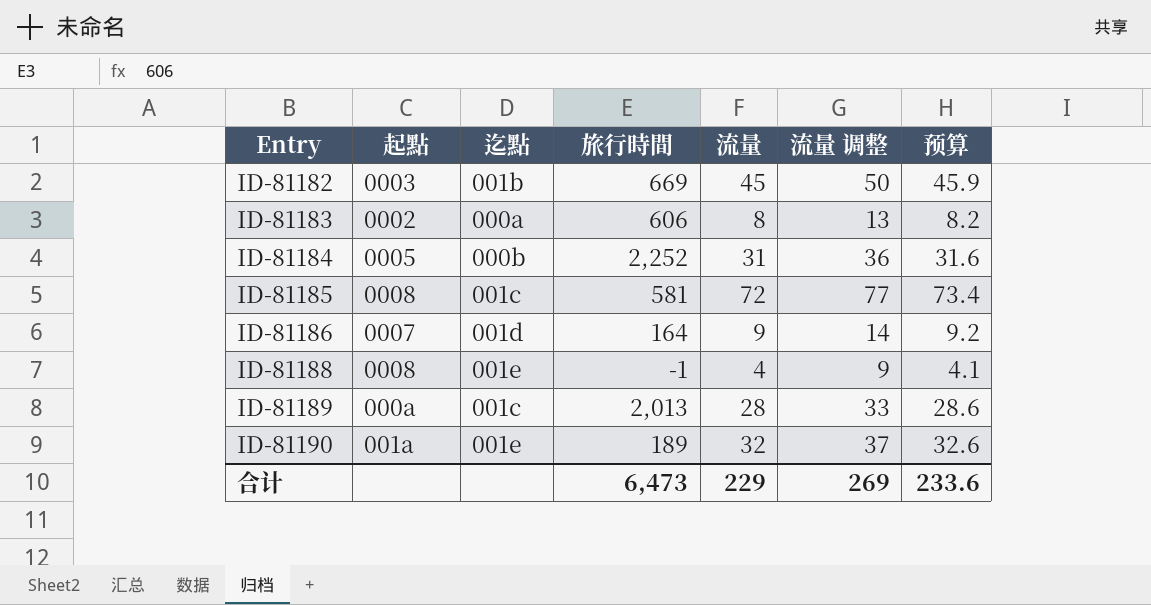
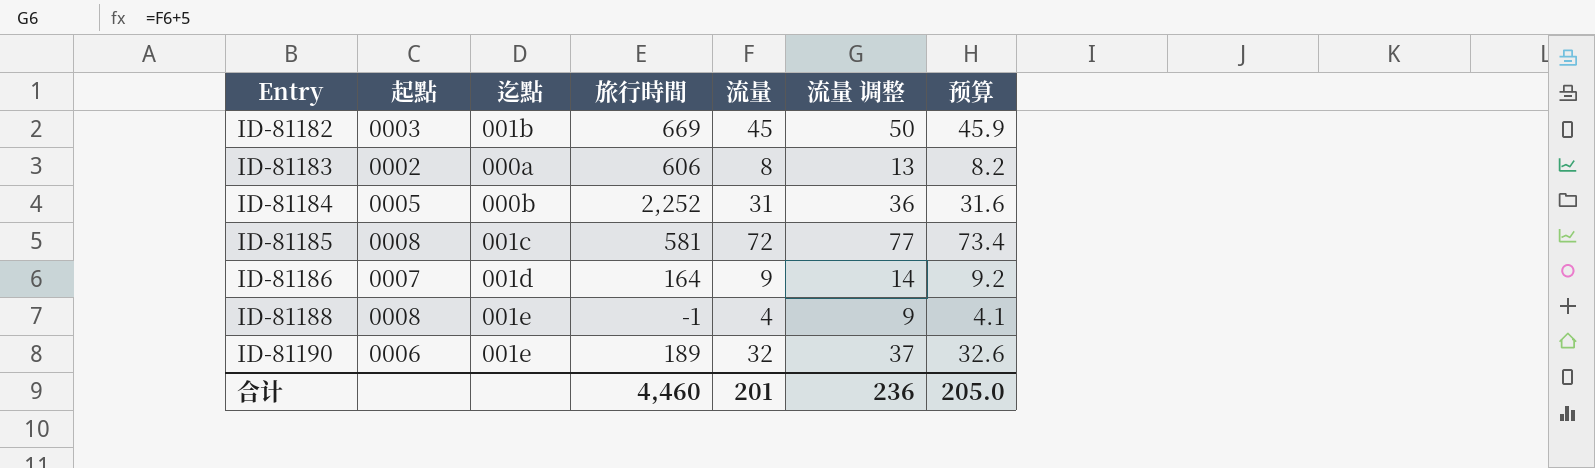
row ID-81189: 000a | 001c | 2,013 | 28 | 33 | 28.6 -> none
ID-81190 | 起點: 001a -> 0006
合计 | 旅行時間: 6,473 -> 4,460
合计 | 流量: 229 -> 201
合计 | 流量 调整: 269 -> 236
合计 | 预算: 233.6 -> 205.0

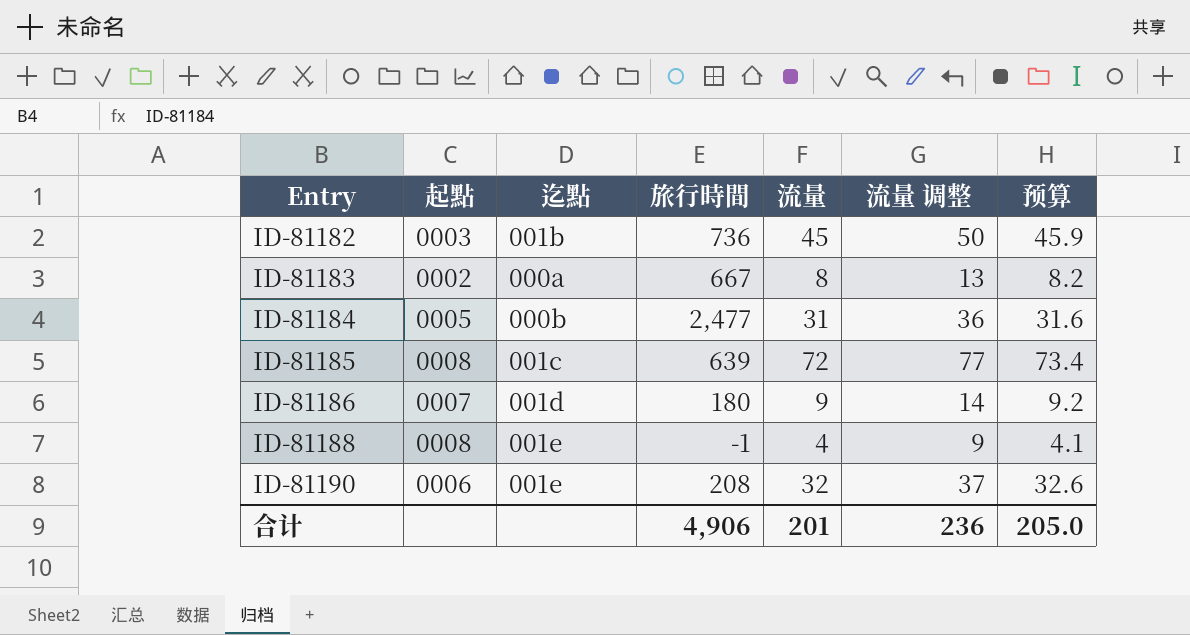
ID-81182 | 旅行時間: 669 -> 736
ID-81183 | 旅行時間: 606 -> 667
ID-81184 | 旅行時間: 2,252 -> 2,477
ID-81185 | 旅行時間: 581 -> 639
ID-81186 | 旅行時間: 164 -> 180
ID-81190 | 旅行時間: 189 -> 208
合计 | 旅行時間: 4,460 -> 4,906

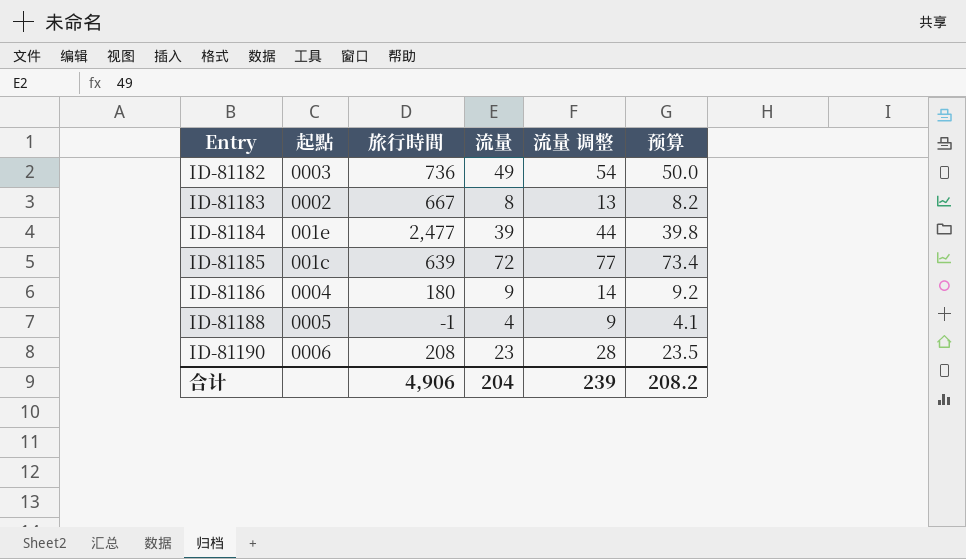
column 迄點 | position: 3 -> none
ID-81182 | 流量: 45 -> 49
ID-81182 | 流量 调整: 50 -> 54
ID-81182 | 预算: 45.9 -> 50.0
ID-81184 | 起點: 0005 -> 001e
ID-81184 | 流量: 31 -> 39
ID-81184 | 流量 调整: 36 -> 44
ID-81184 | 预算: 31.6 -> 39.8
ID-81185 | 起點: 0008 -> 001c
ID-81186 | 起點: 0007 -> 0004
ID-81188 | 起點: 0008 -> 0005
ID-81190 | 流量: 32 -> 23
ID-81190 | 流量 调整: 37 -> 28
ID-81190 | 预算: 32.6 -> 23.5
合计 | 流量: 201 -> 204
合计 | 流量 调整: 236 -> 239
合计 | 预算: 205.0 -> 208.2

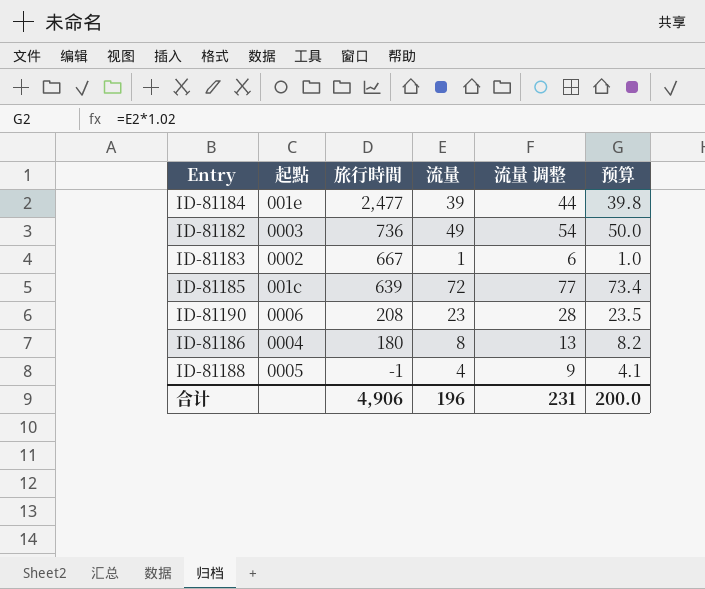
row order: Entry ascending -> 旅行時間 descending
ID-81183 | 流量: 8 -> 1
ID-81183 | 流量 调整: 13 -> 6
ID-81183 | 预算: 8.2 -> 1.0
ID-81186 | 流量: 9 -> 8
ID-81186 | 流量 调整: 14 -> 13
ID-81186 | 预算: 9.2 -> 8.2
合计 | 流量: 204 -> 196
合计 | 流量 调整: 239 -> 231
合计 | 预算: 208.2 -> 200.0

